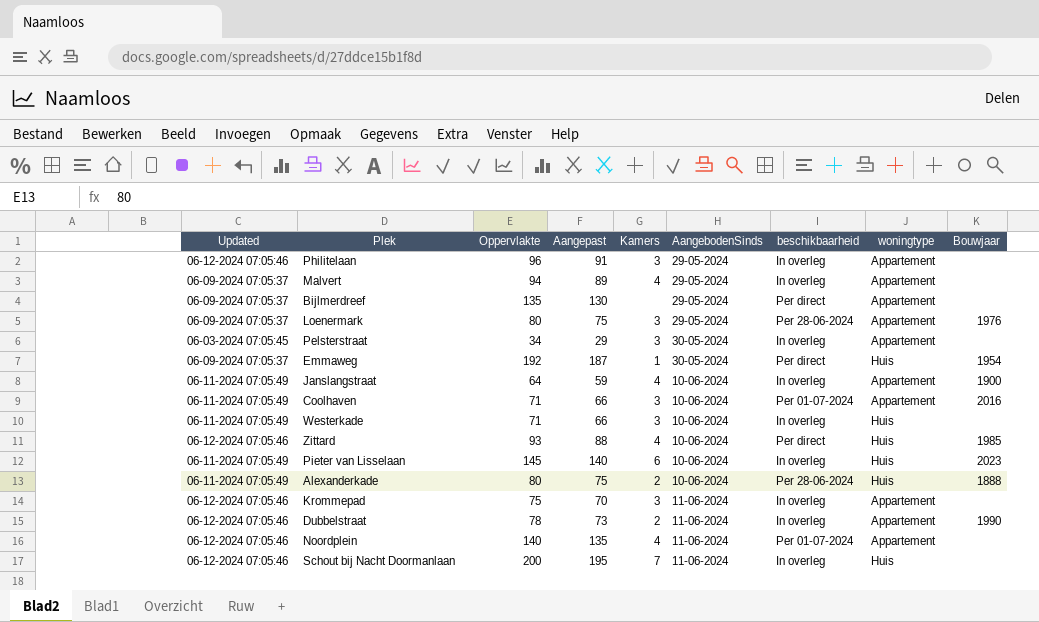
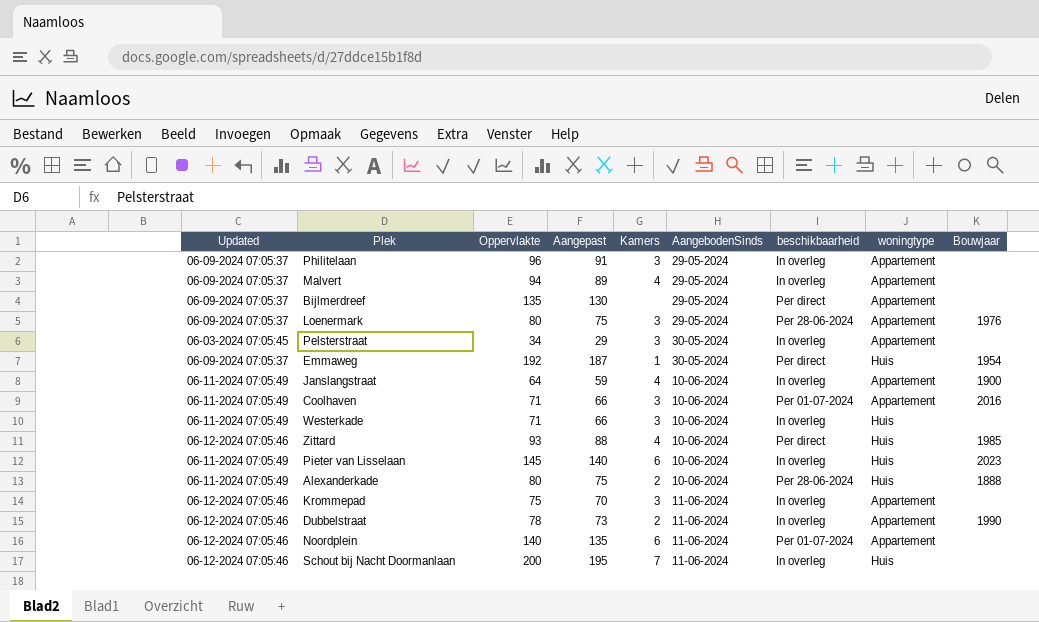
Philitelaan | Updated: 06-12-2024 07:05:46 -> 06-09-2024 07:05:37
Noordplein | Kamers: 4 -> 6

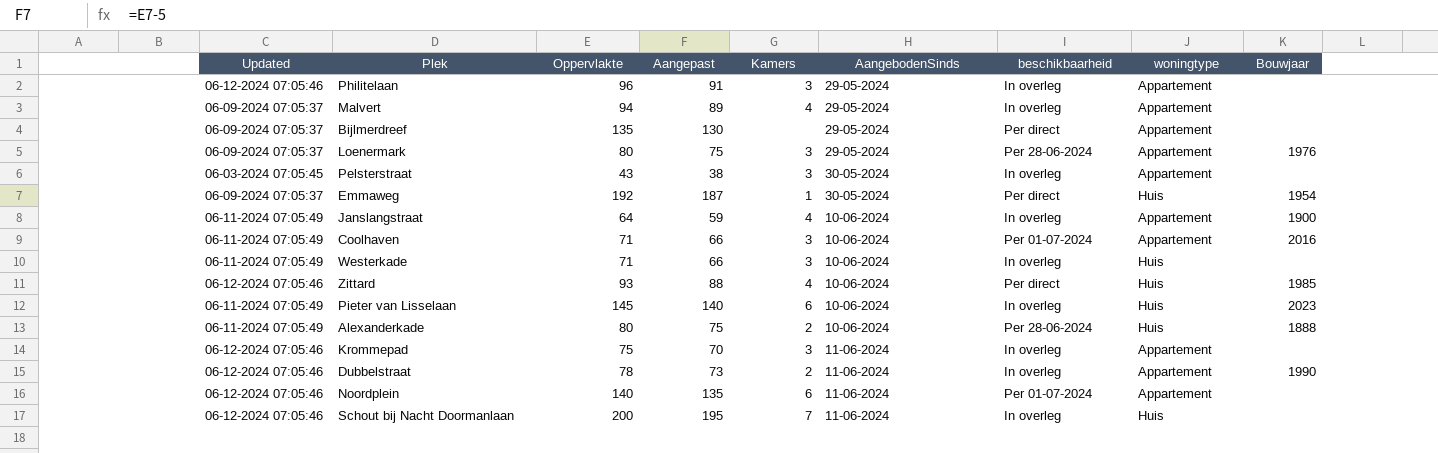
Philitelaan | Updated: 06-09-2024 07:05:37 -> 06-12-2024 07:05:46
Pelsterstraat | Oppervlakte: 34 -> 43
Pelsterstraat | Aangepast: 29 -> 38

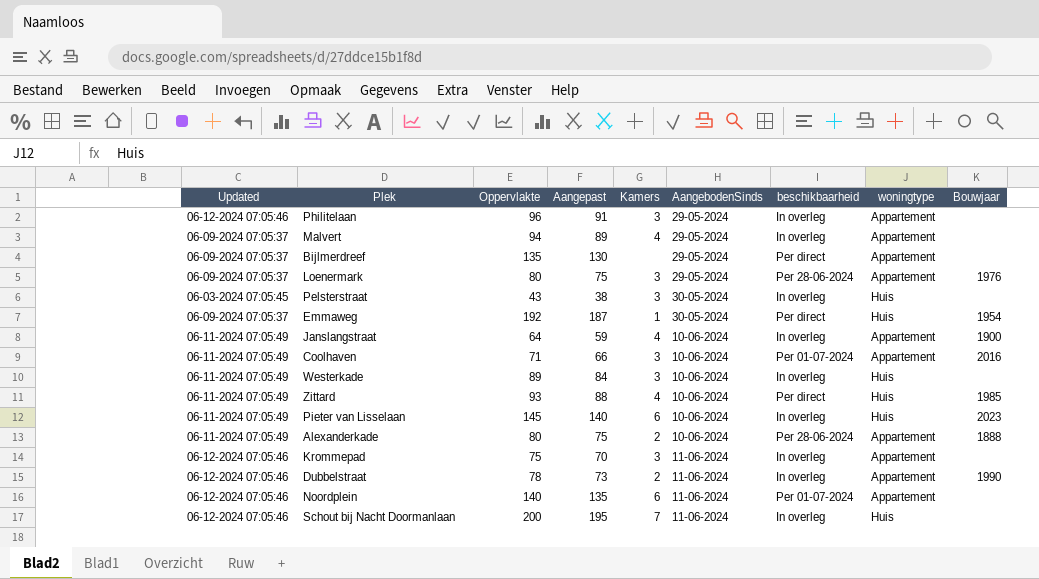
Pelsterstraat | woningtype: Appartement -> Huis
Westerkade | Oppervlakte: 71 -> 89
Westerkade | Aangepast: 66 -> 84
Zittard | Updated: 06-12-2024 07:05:46 -> 06-11-2024 07:05:49
Alexanderkade | woningtype: Huis -> Appartement

